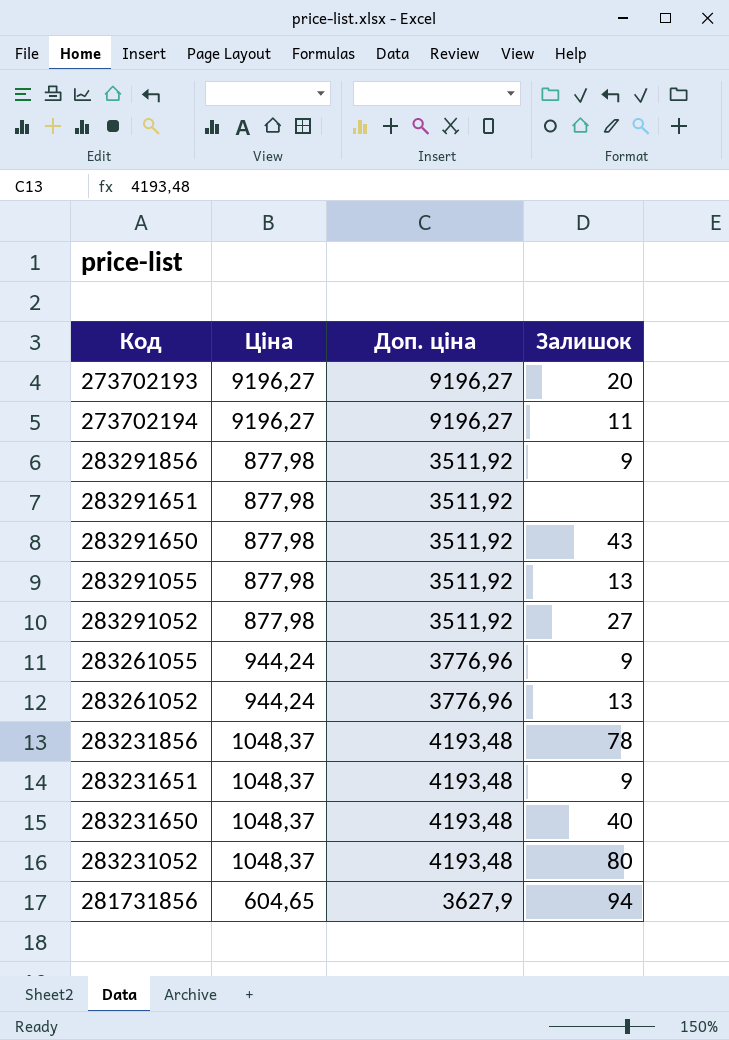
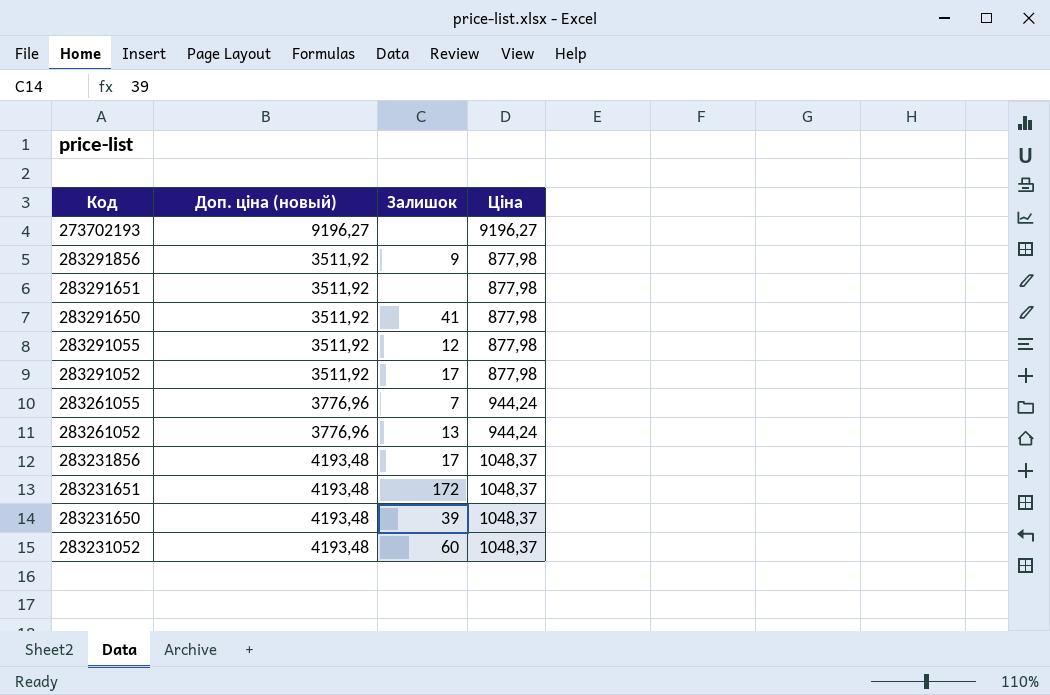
column name: Доп. ціна -> Доп. ціна (новый)
column Ціна | position: 2 -> 4
row 273702194: 9196,27 | 9196,27 | 11 -> none
row 281731856: 604,65 | 3627,9 | 94 -> none
273702193 | Залишок: 20 -> none
283291650 | Залишок: 43 -> 41
283291055 | Залишок: 13 -> 12
283291052 | Залишок: 27 -> 17
283261055 | Залишок: 9 -> 7
283231856 | Залишок: 78 -> 17
283231651 | Залишок: 9 -> 172
283231650 | Залишок: 40 -> 39
283231052 | Залишок: 80 -> 60

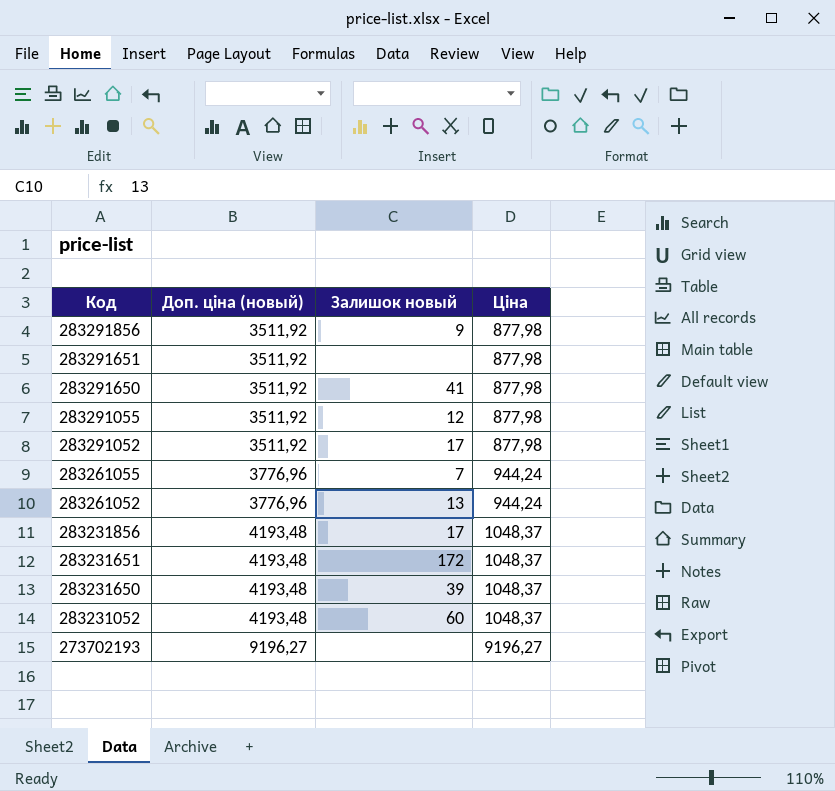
row order: none -> Код descending
column name: Залишок -> Залишок новый

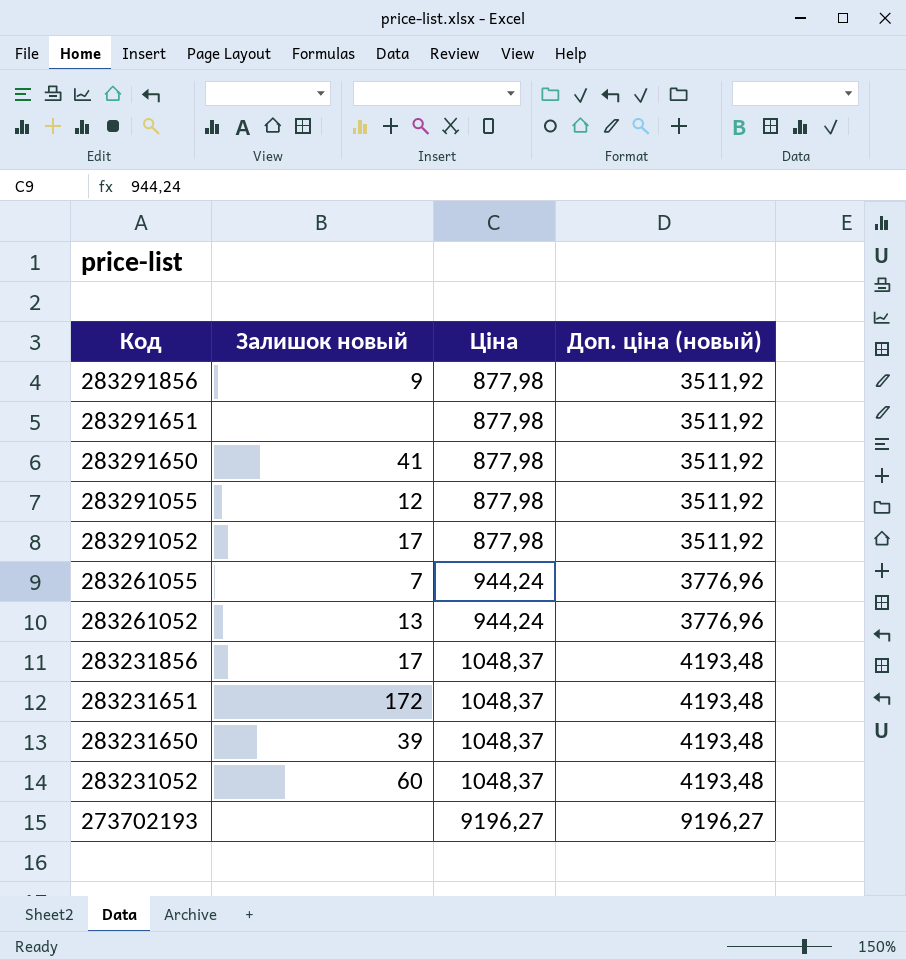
column Доп. ціна (новый) | position: 2 -> 4

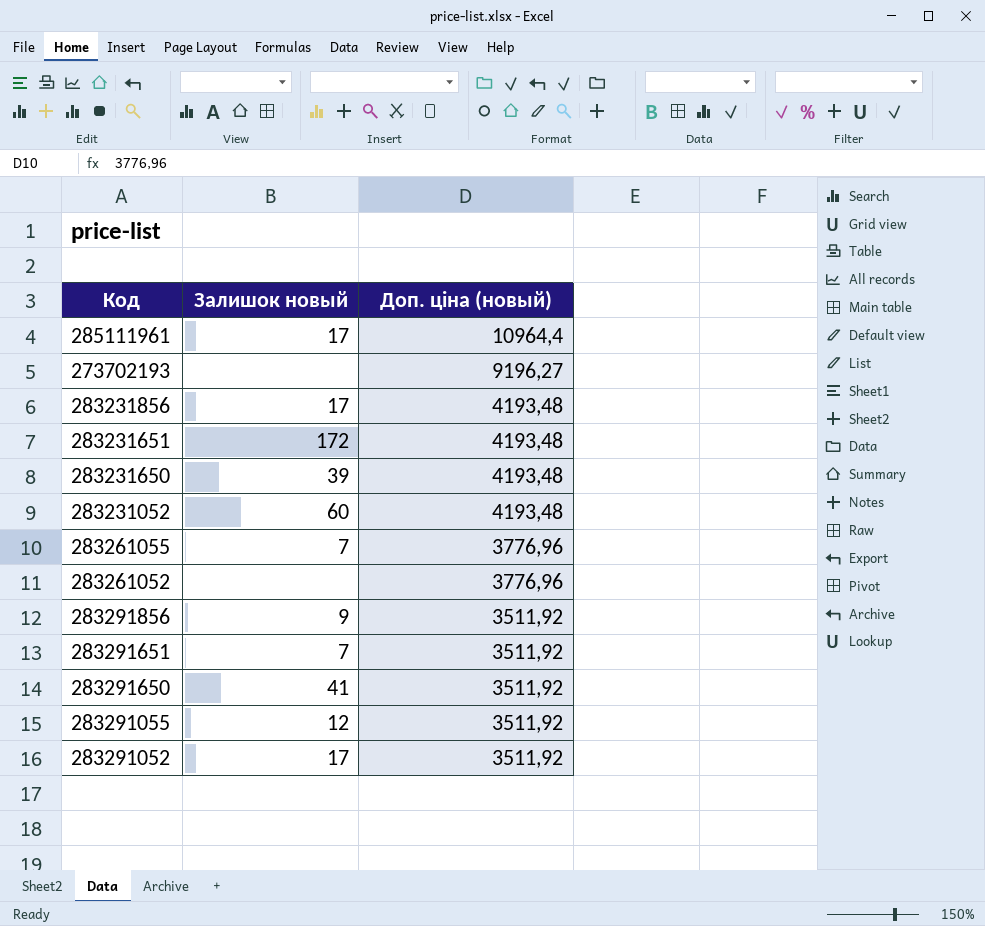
row order: Код descending -> Доп. ціна (новый) descending
column Ціна | position: 3 -> none
row 285111961: none -> 17 | 10964,4
283261052 | Залишок новый: 13 -> none
283291651 | Залишок новый: none -> 7

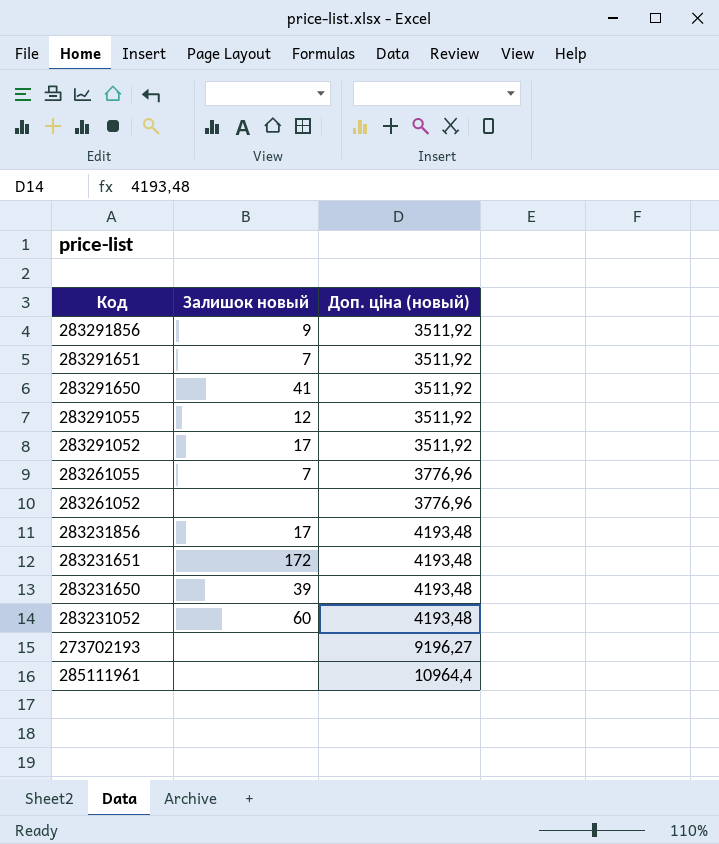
row order: Доп. ціна (новый) descending -> Доп. ціна (новый) ascending
285111961 | Залишок новый: 17 -> none

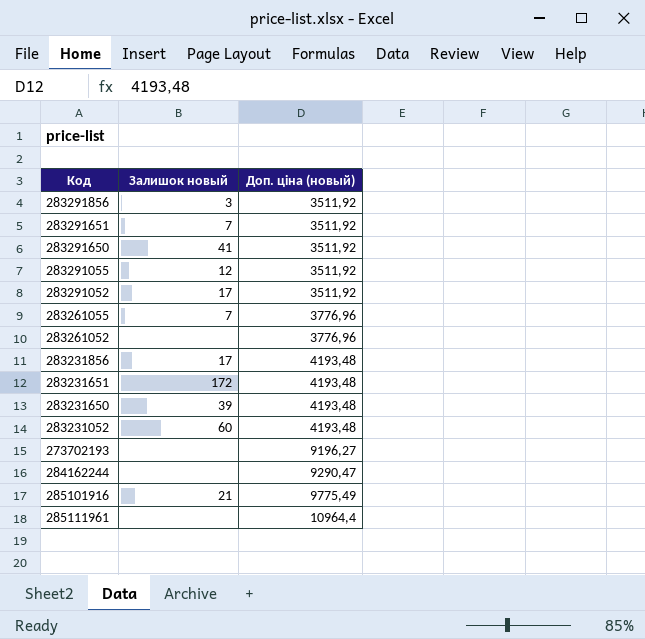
283291856 | Залишок новый: 9 -> 3
row 284162244: none -> none | 9290,47
row 285101916: none -> 21 | 9775,49

